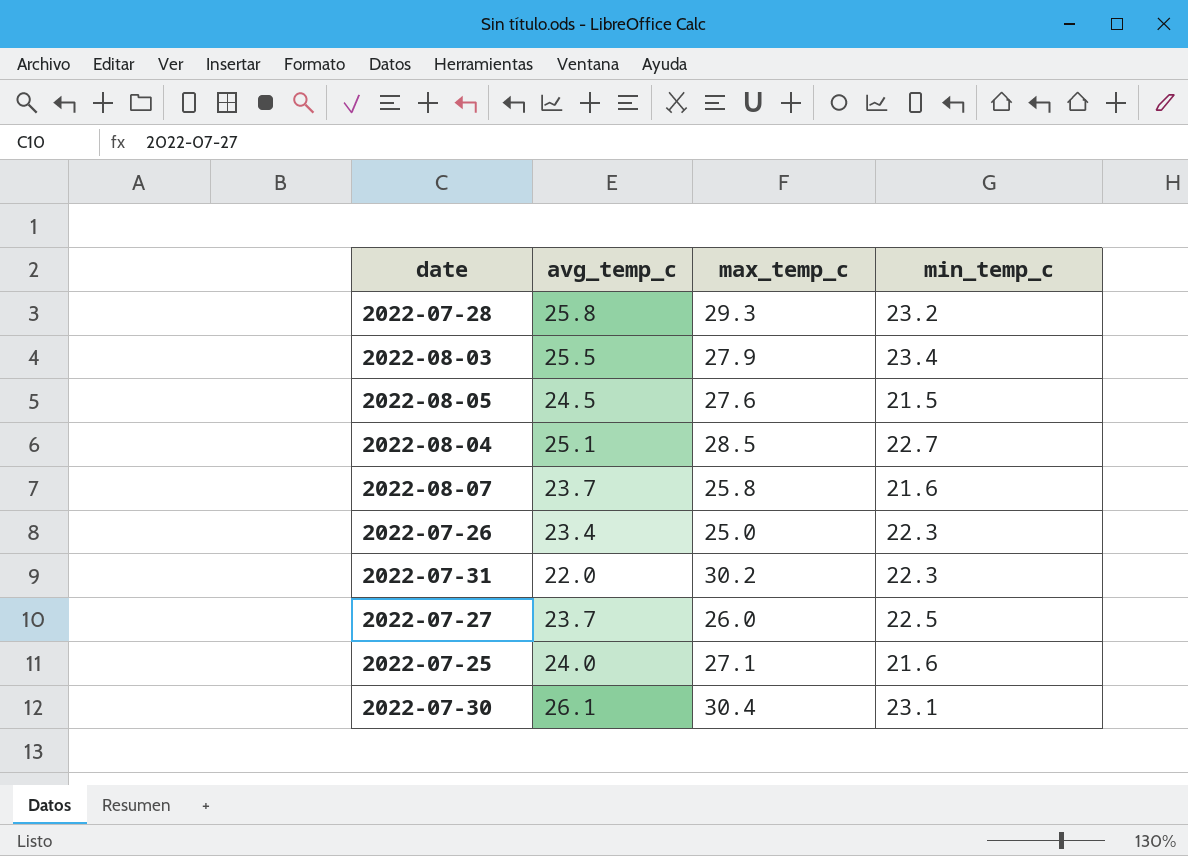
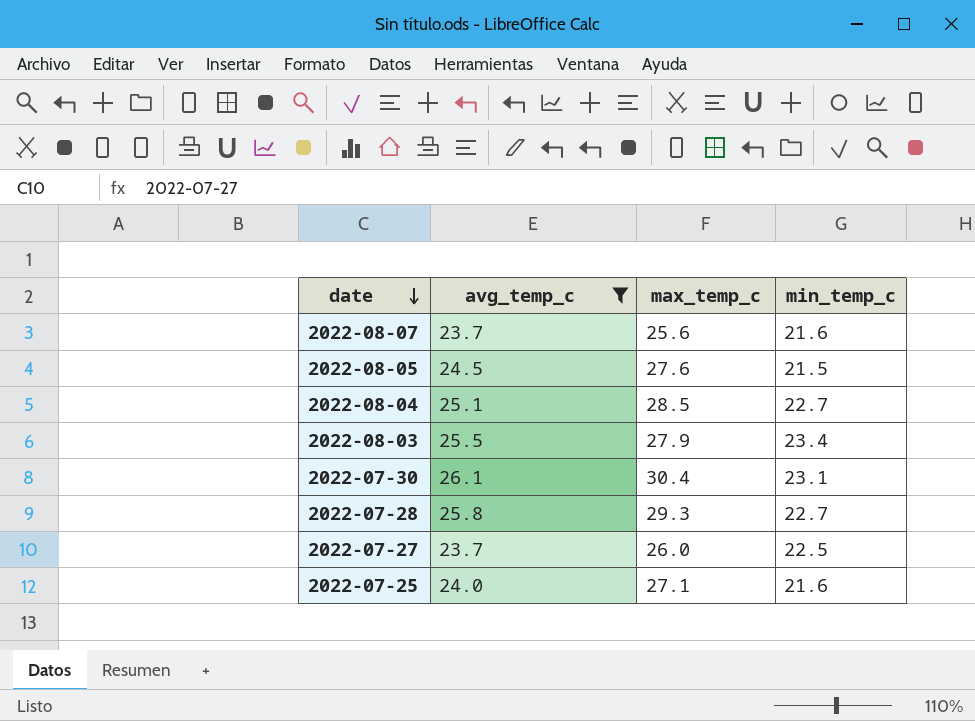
filter: none -> avg_temp_c >= 23.7
row order: none -> date descending
2022-08-07 | max_temp_c: 25.8 -> 25.6
2022-07-28 | min_temp_c: 23.2 -> 22.7

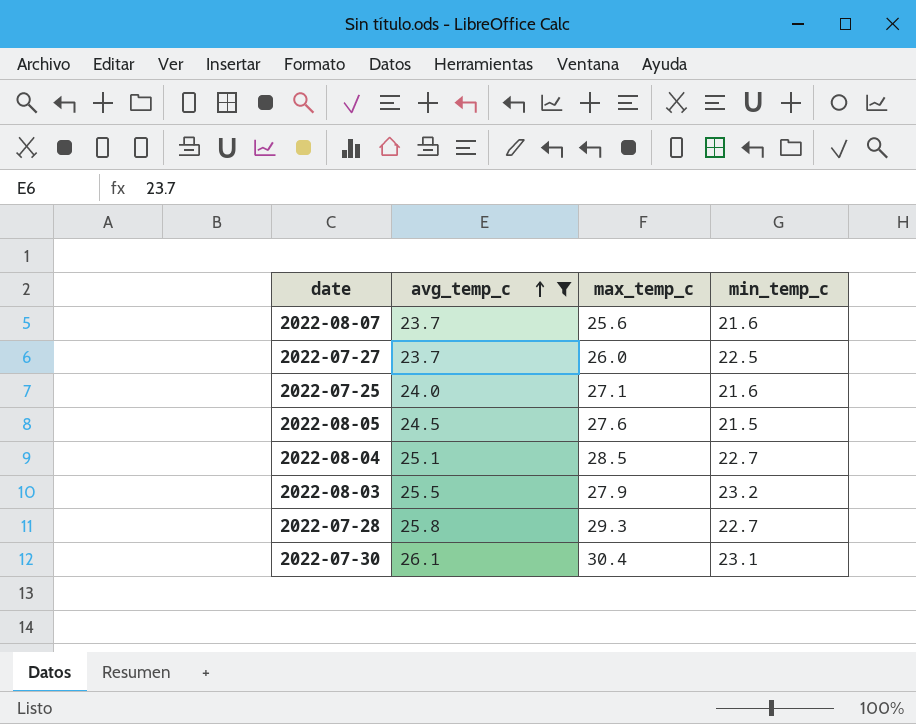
row order: date descending -> avg_temp_c ascending
2022-08-03 | min_temp_c: 23.4 -> 23.2

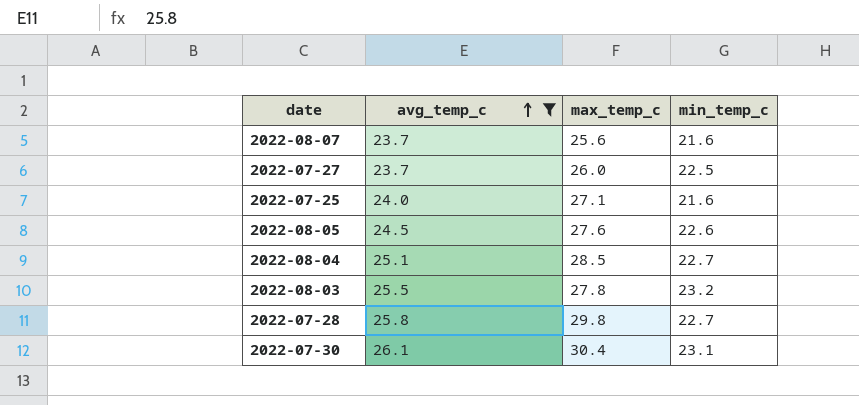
2022-08-05 | min_temp_c: 21.5 -> 22.6
2022-08-03 | max_temp_c: 27.9 -> 27.8
2022-07-28 | max_temp_c: 29.3 -> 29.8

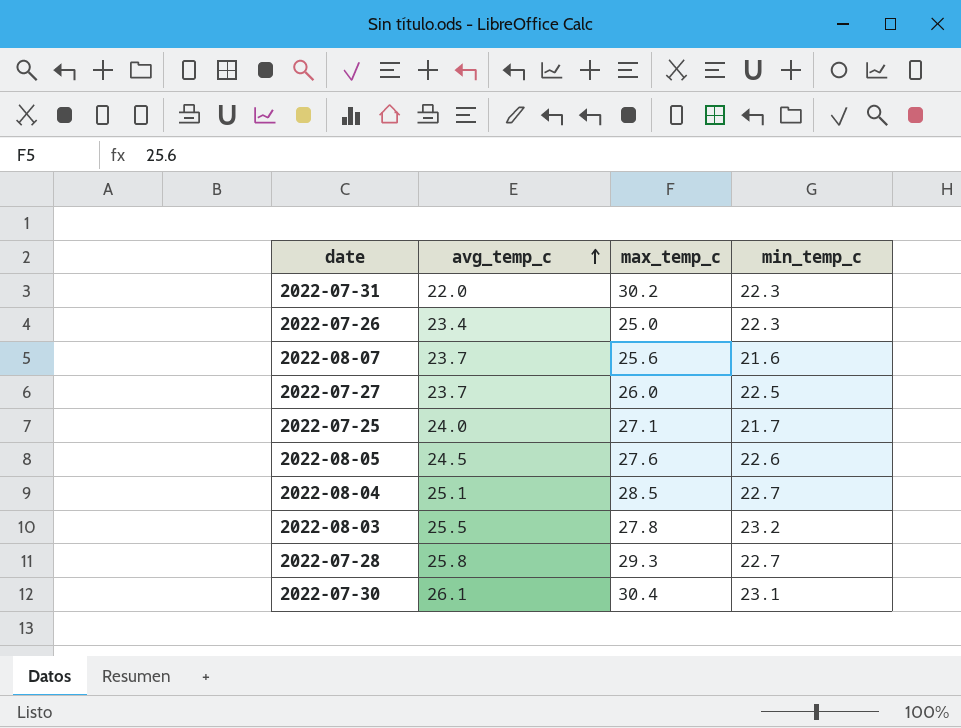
filter: avg_temp_c >= 23.7 -> none
2022-07-25 | min_temp_c: 21.6 -> 21.7
2022-07-28 | max_temp_c: 29.8 -> 29.3

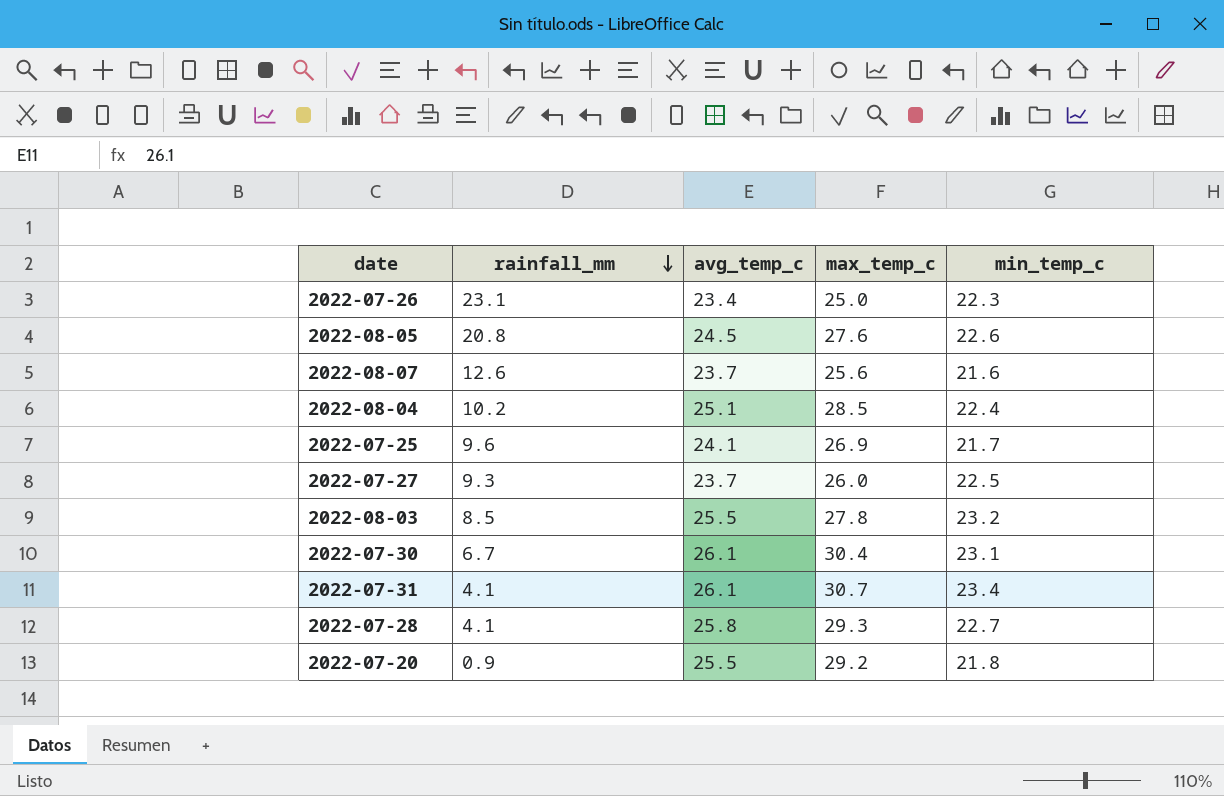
row order: avg_temp_c ascending -> rainfall_mm descending
column rainfall_mm | position: none -> 2
2022-08-04 | min_temp_c: 22.7 -> 22.4
2022-07-25 | avg_temp_c: 24.0 -> 24.1
2022-07-25 | max_temp_c: 27.1 -> 26.9
2022-07-31 | avg_temp_c: 22.0 -> 26.1
2022-07-31 | max_temp_c: 30.2 -> 30.7
2022-07-31 | min_temp_c: 22.3 -> 23.4
row 2022-07-20: none -> 0.9 | 25.5 | 29.2 | 21.8

